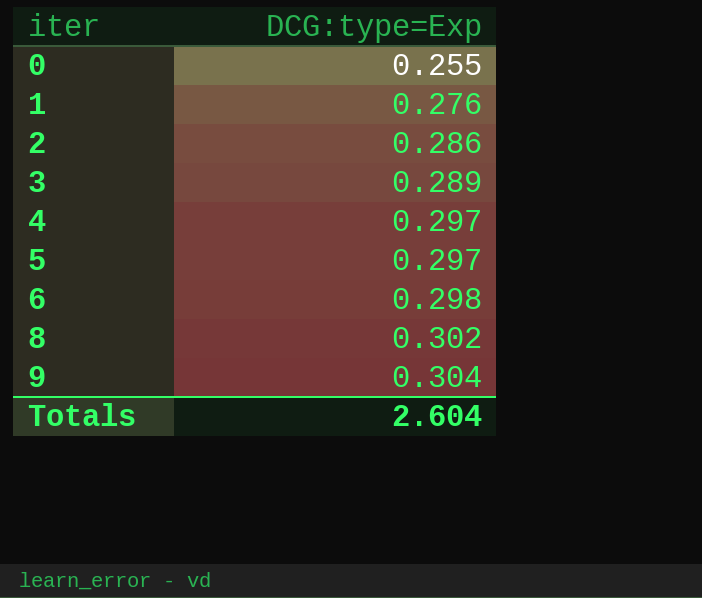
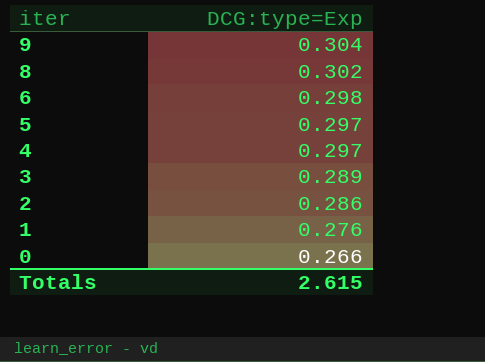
row order: iter ascending -> iter descending
0 | DCG:type=Exp: 0.255 -> 0.266
Totals | DCG:type=Exp: 2.604 -> 2.615

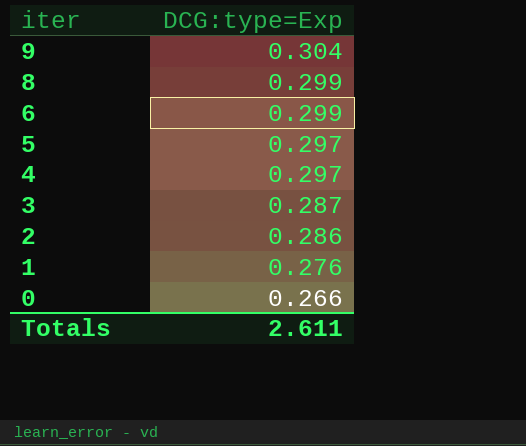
8 | DCG:type=Exp: 0.302 -> 0.299
6 | DCG:type=Exp: 0.298 -> 0.299
3 | DCG:type=Exp: 0.289 -> 0.287
Totals | DCG:type=Exp: 2.615 -> 2.611

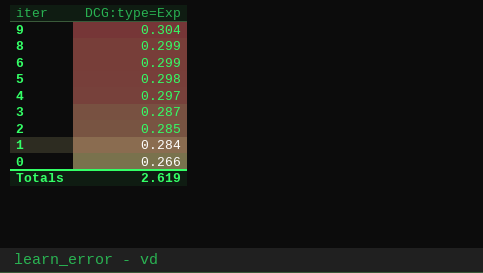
5 | DCG:type=Exp: 0.297 -> 0.298
2 | DCG:type=Exp: 0.286 -> 0.285
1 | DCG:type=Exp: 0.276 -> 0.284
Totals | DCG:type=Exp: 2.611 -> 2.619

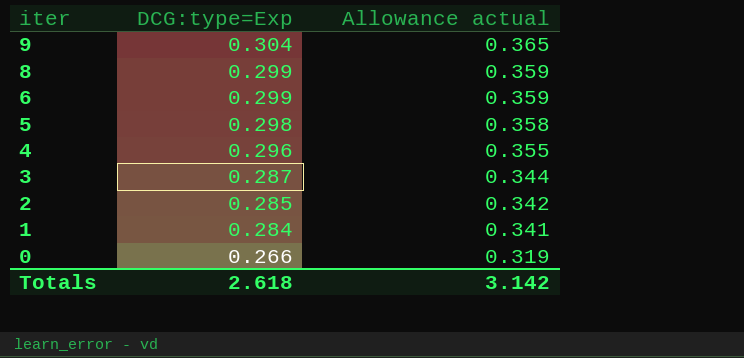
column Allowance actual | formula: none -> [DCG:type=Exp] * 1.2
4 | DCG:type=Exp: 0.297 -> 0.296
Totals | DCG:type=Exp: 2.619 -> 2.618

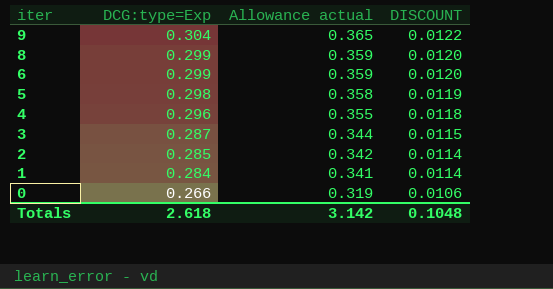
column DISCOUNT | formula: none -> [DCG:type=Exp] * 0.04

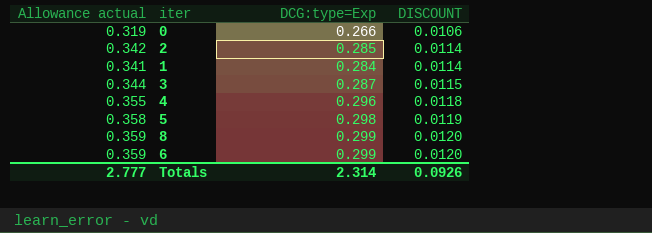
row order: iter descending -> DISCOUNT ascending
column Allowance actual | position: 3 -> 1
row 9: 0.304 | 0.365 | 0.0122 -> none
Totals | Allowance actual: 3.142 -> 2.777
Totals | DCG:type=Exp: 2.618 -> 2.314
Totals | DISCOUNT: 0.1048 -> 0.0926

